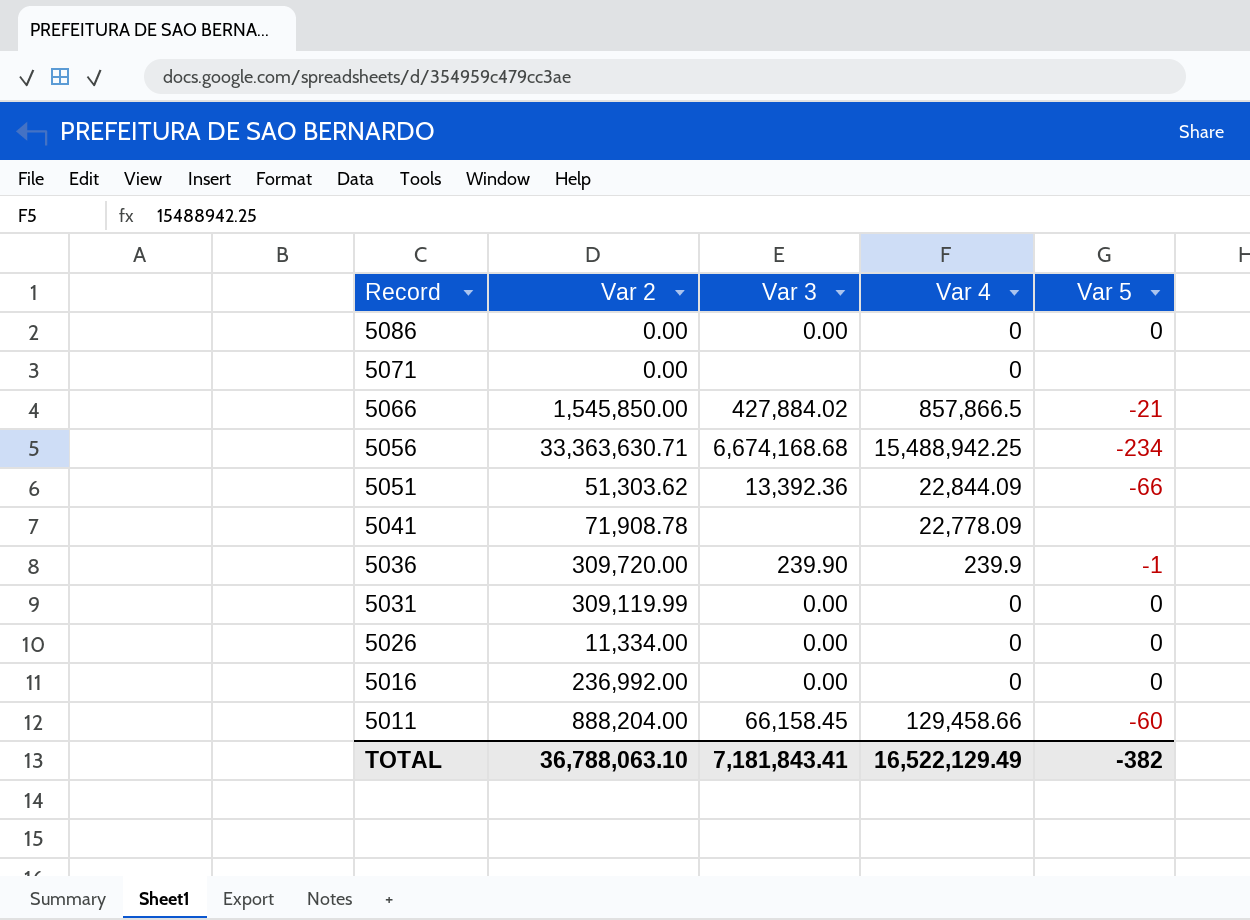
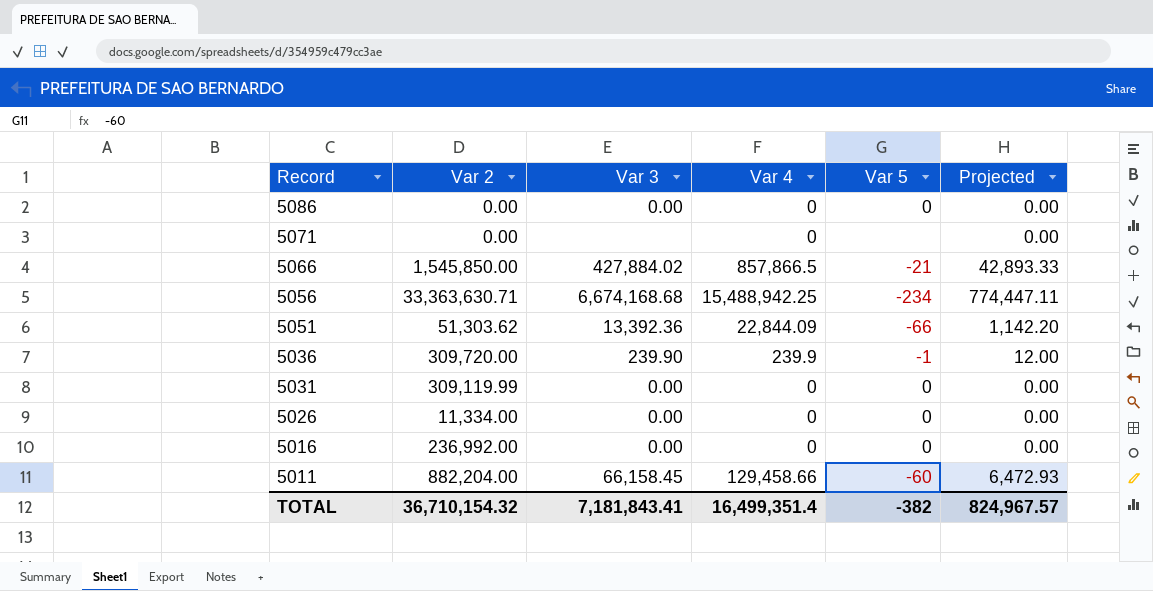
column Projected | formula: none -> [Var 4] * 0.05
row 5041: 71,908.78 | none | 22,778.09 | none -> none
5011 | Var 2: 888,204.00 -> 882,204.00
TOTAL | Var 2: 36,788,063.10 -> 36,710,154.32
TOTAL | Var 4: 16,522,129.49 -> 16,499,351.4

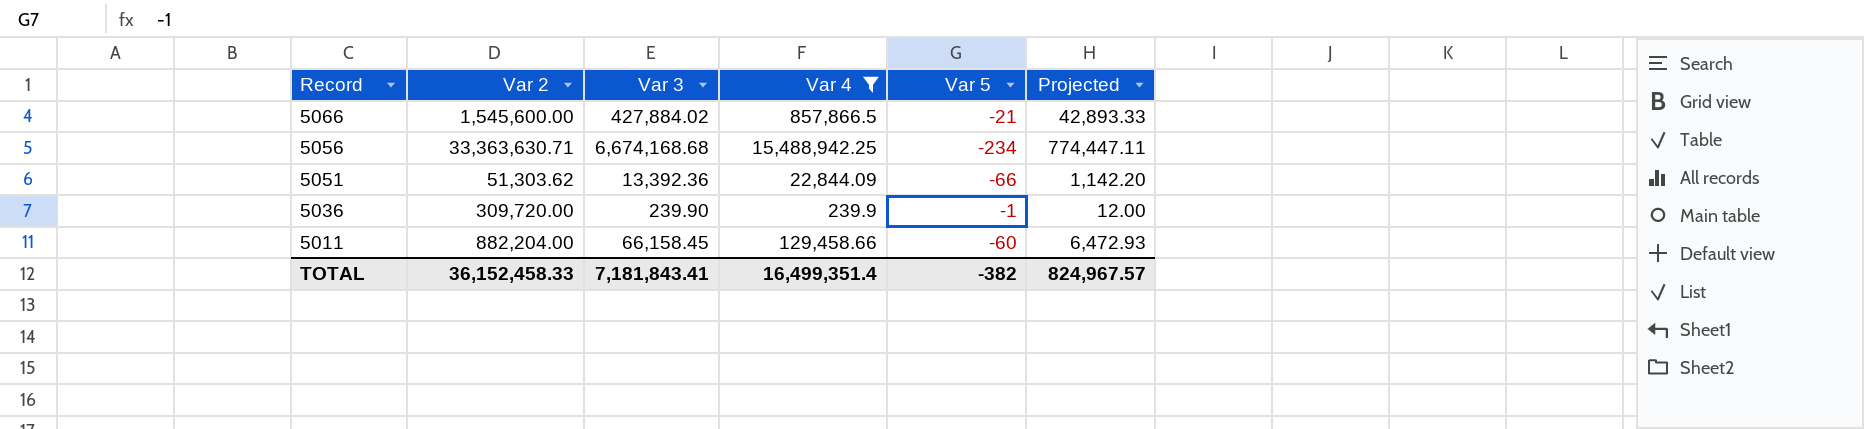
filter: none -> Var 4 != 0
5066 | Var 2: 1,545,850.00 -> 1,545,600.00
TOTAL | Var 2: 36,710,154.32 -> 36,152,458.33

